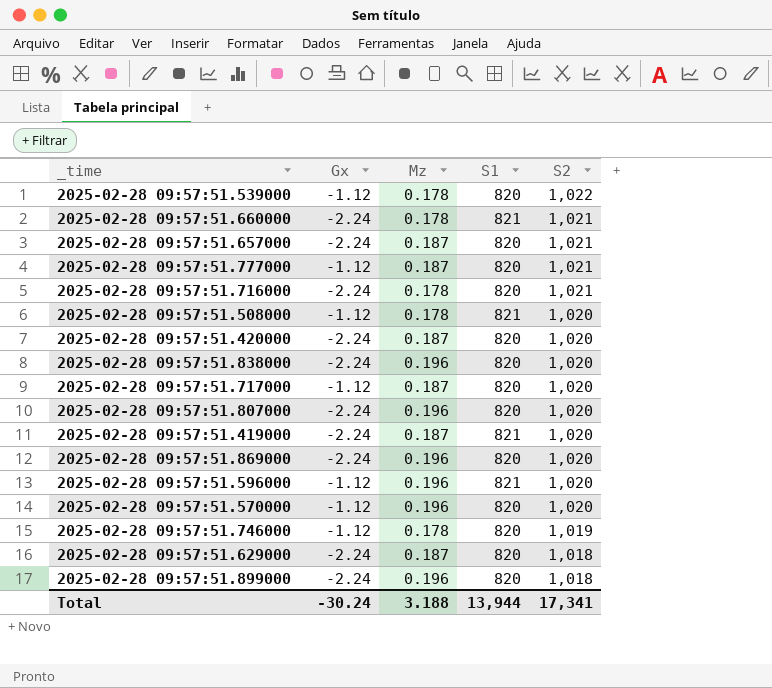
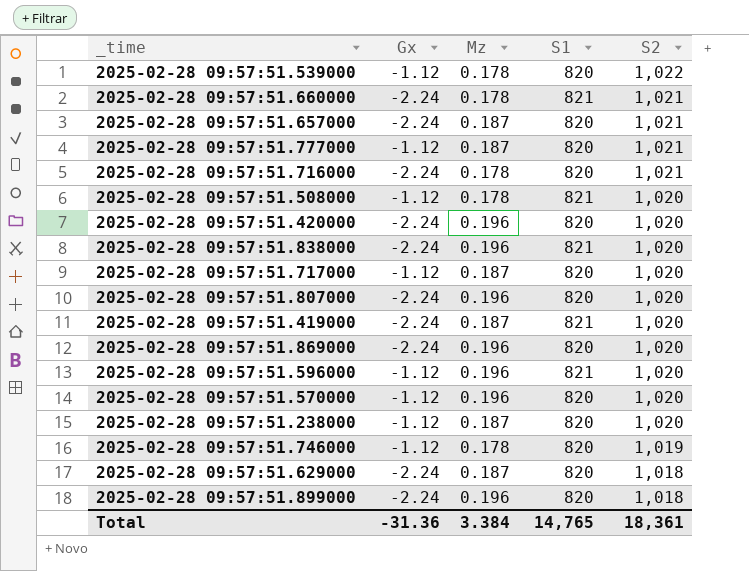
2025-02-28 09:57:51.420000 | Mz: 0.187 -> 0.196
2025-02-28 09:57:51.838000 | S1: 820 -> 821
row 2025-02-28 09:57:51.238000: none -> -1.12 | 0.187 | 820 | 1,020
Total | Gx: -30.24 -> -31.36
Total | Mz: 3.188 -> 3.384
Total | S1: 13,944 -> 14,765
Total | S2: 17,341 -> 18,361

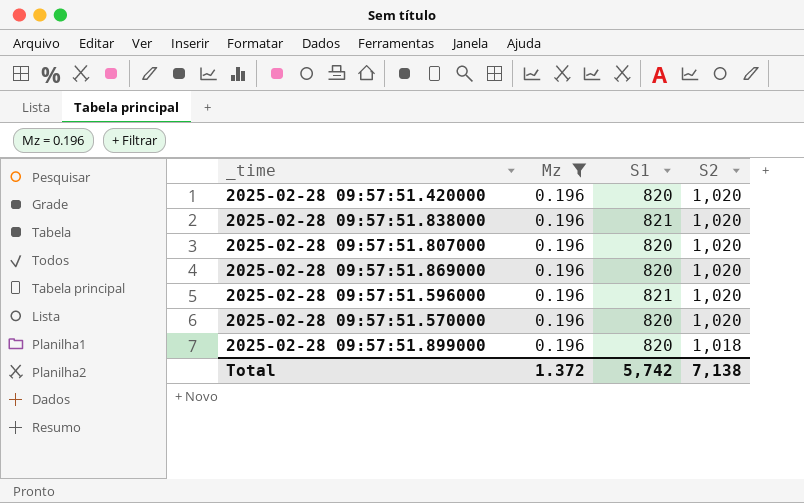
filter: none -> Mz = 0.196
column Gx | position: 2 -> none
Total | Mz: 3.384 -> 1.372
Total | S1: 14,765 -> 5,742
Total | S2: 18,361 -> 7,138

